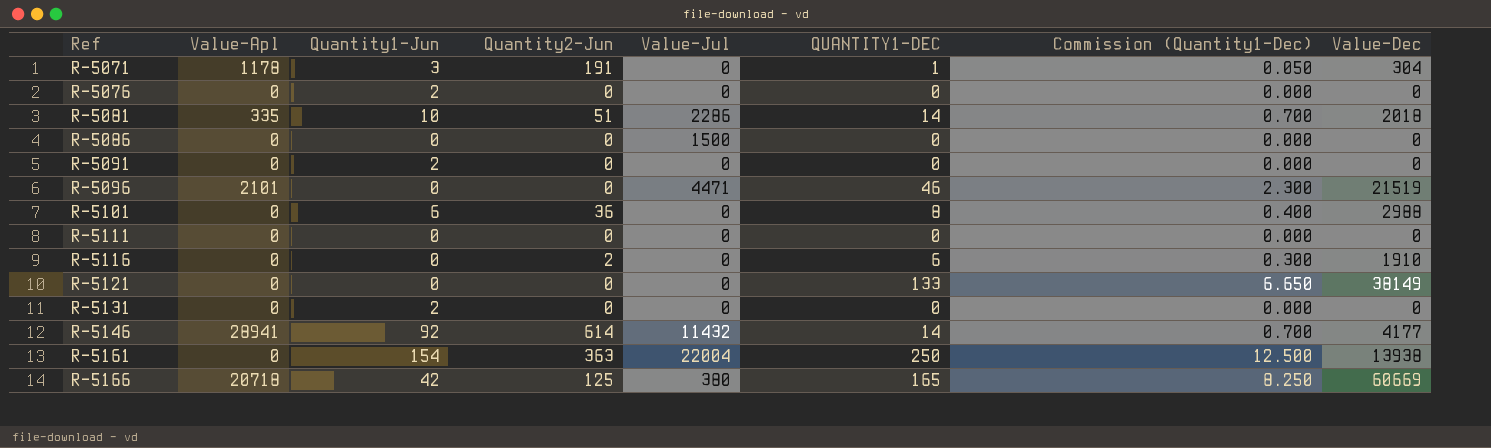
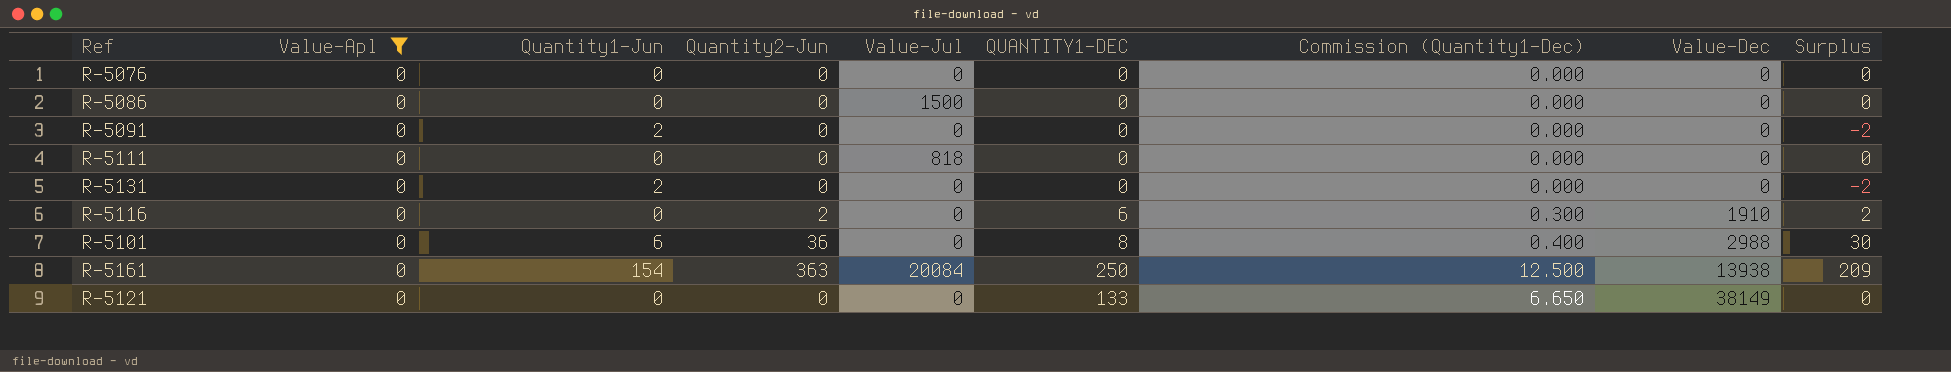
filter: none -> Value-Apl = 0
row order: Ref ascending -> Value-Dec ascending
column Surplus | formula: none -> [Quantity2-Jun] - [Quantity1-Jun]
R-5076 | Quantity1-Jun: 2 -> 0
R-5111 | Value-Jul: 0 -> 818
R-5161 | Value-Jul: 22004 -> 20084

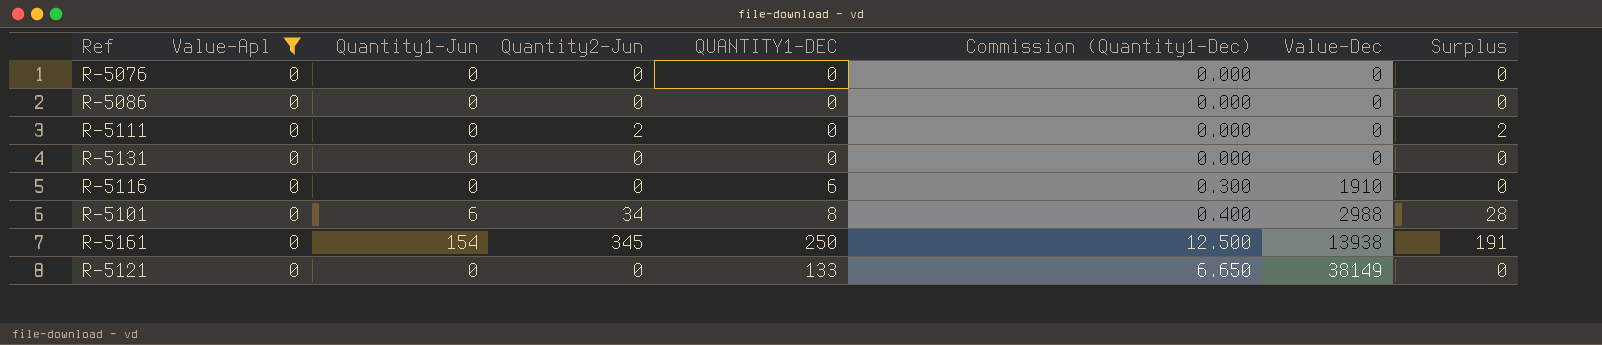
column Value-Jul | position: 5 -> none
row R-5091: 0 | 2 | 0 | 0 | 0 | 0.000 | 0 | -2 -> none
R-5111 | Quantity2-Jun: 0 -> 2
R-5111 | Surplus: 0 -> 2
R-5131 | Quantity1-Jun: 2 -> 0
R-5131 | Surplus: -2 -> 0
R-5116 | Quantity2-Jun: 2 -> 0
R-5116 | Surplus: 2 -> 0
R-5101 | Quantity2-Jun: 36 -> 34
R-5101 | Surplus: 30 -> 28
R-5161 | Quantity2-Jun: 363 -> 345
R-5161 | Surplus: 209 -> 191

